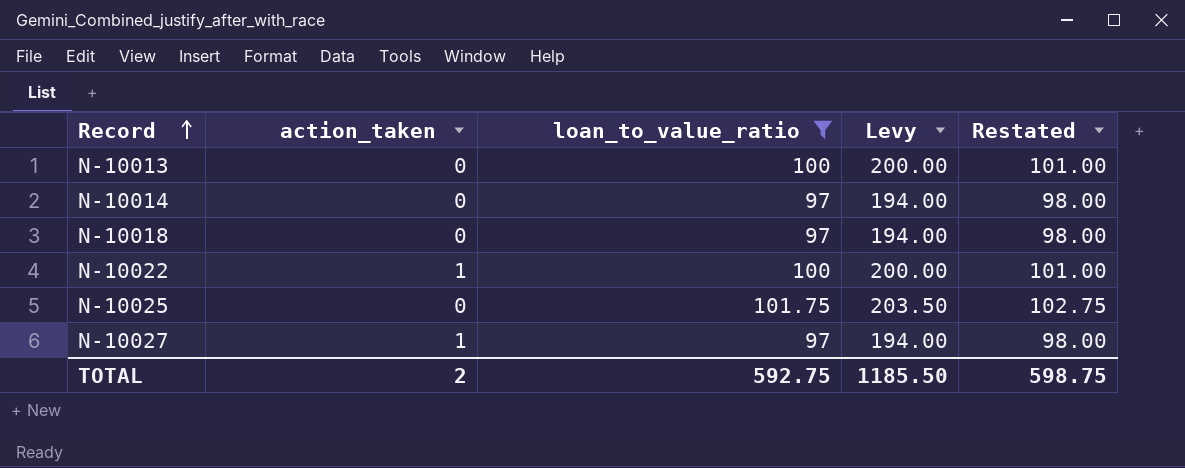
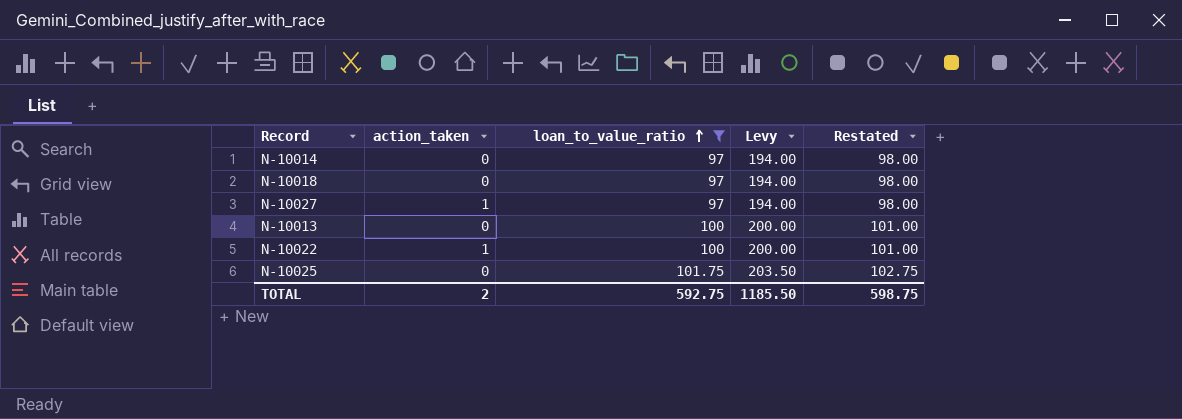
row order: Record ascending -> loan_to_value_ratio ascending

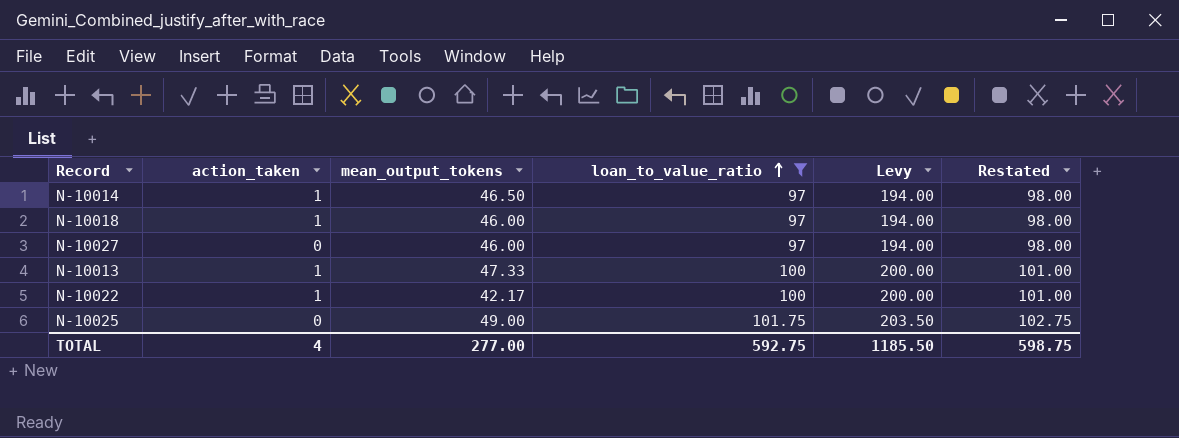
column mean_output_tokens | position: none -> 3
N-10014 | action_taken: 0 -> 1
N-10018 | action_taken: 0 -> 1
N-10027 | action_taken: 1 -> 0
N-10013 | action_taken: 0 -> 1
TOTAL | action_taken: 2 -> 4

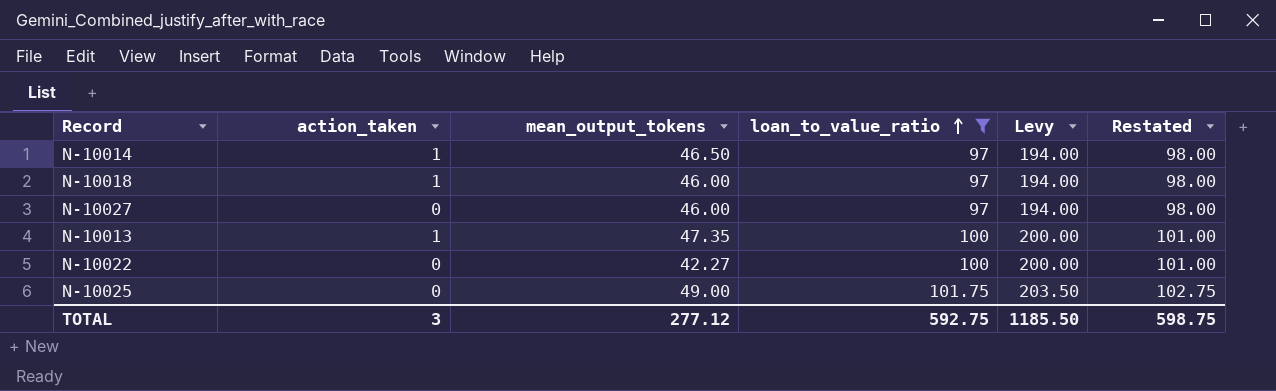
N-10013 | mean_output_tokens: 47.33 -> 47.35
N-10022 | action_taken: 1 -> 0
N-10022 | mean_output_tokens: 42.17 -> 42.27
TOTAL | action_taken: 4 -> 3
TOTAL | mean_output_tokens: 277.00 -> 277.12

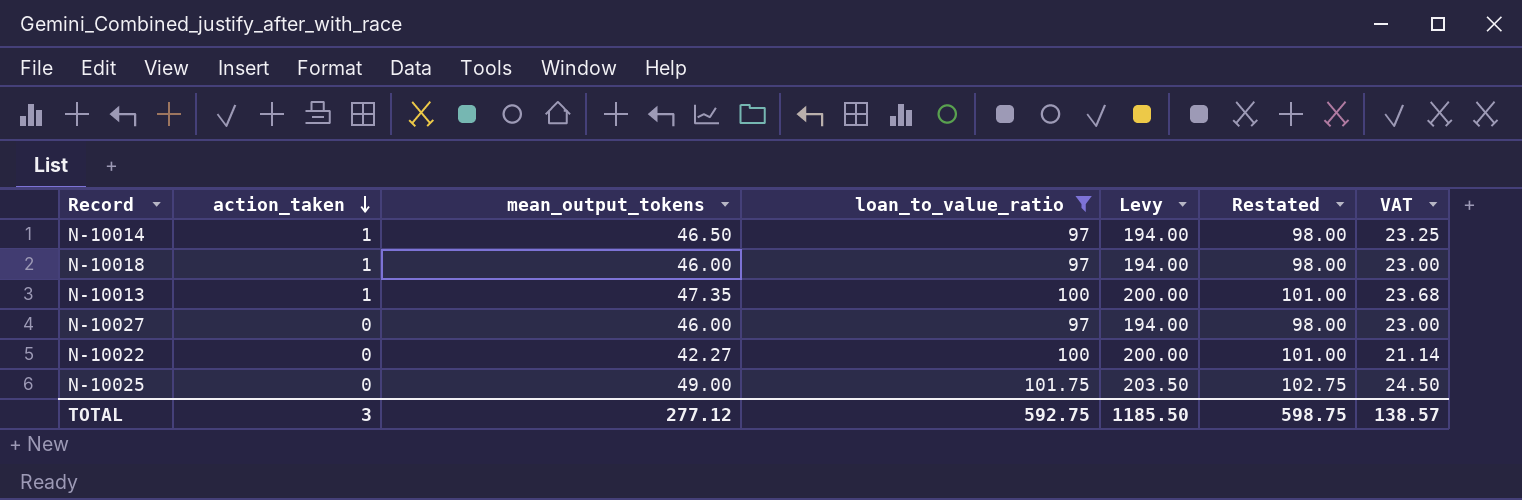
row order: loan_to_value_ratio ascending -> action_taken descending
column VAT | formula: none -> [mean_output_tokens] * 0.5

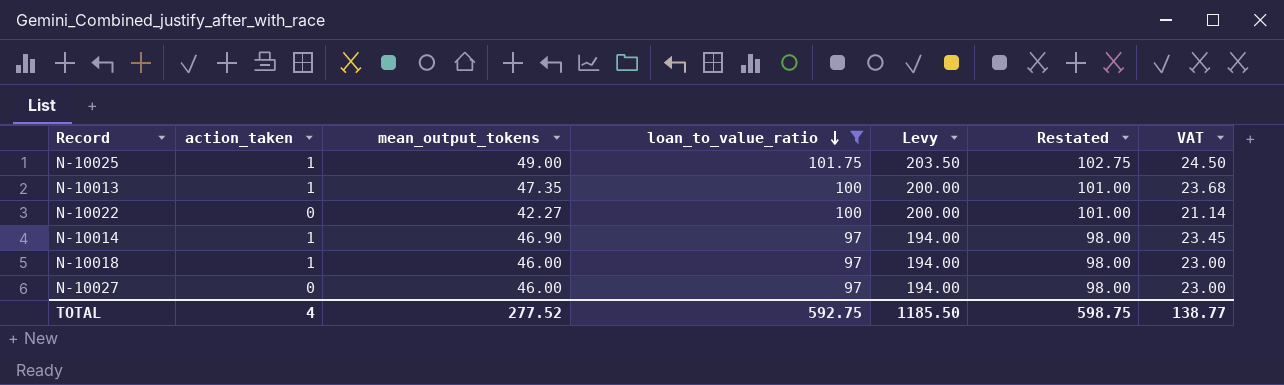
row order: action_taken descending -> loan_to_value_ratio descending
N-10025 | action_taken: 0 -> 1
N-10014 | mean_output_tokens: 46.50 -> 46.90
N-10014 | VAT: 23.25 -> 23.45
TOTAL | action_taken: 3 -> 4
TOTAL | mean_output_tokens: 277.12 -> 277.52
TOTAL | VAT: 138.57 -> 138.77

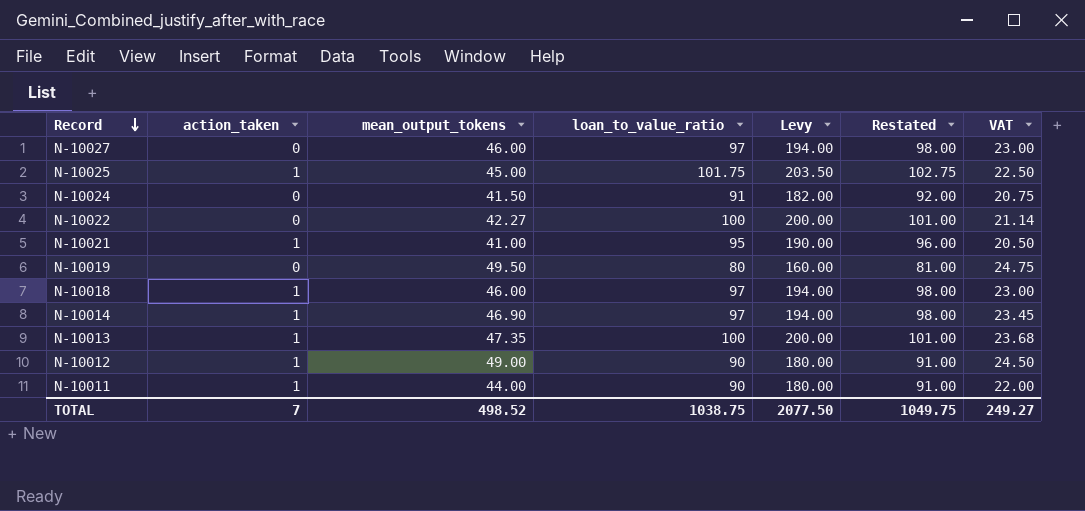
filter: loan_to_value_ratio >= 97 -> none
row order: loan_to_value_ratio descending -> Record descending
N-10025 | mean_output_tokens: 49.00 -> 45.00
N-10025 | VAT: 24.50 -> 22.50
TOTAL | action_taken: 4 -> 7
TOTAL | mean_output_tokens: 277.52 -> 498.52
TOTAL | loan_to_value_ratio: 592.75 -> 1038.75
TOTAL | Levy: 1185.50 -> 2077.50
TOTAL | Restated: 598.75 -> 1049.75
TOTAL | VAT: 138.77 -> 249.27

